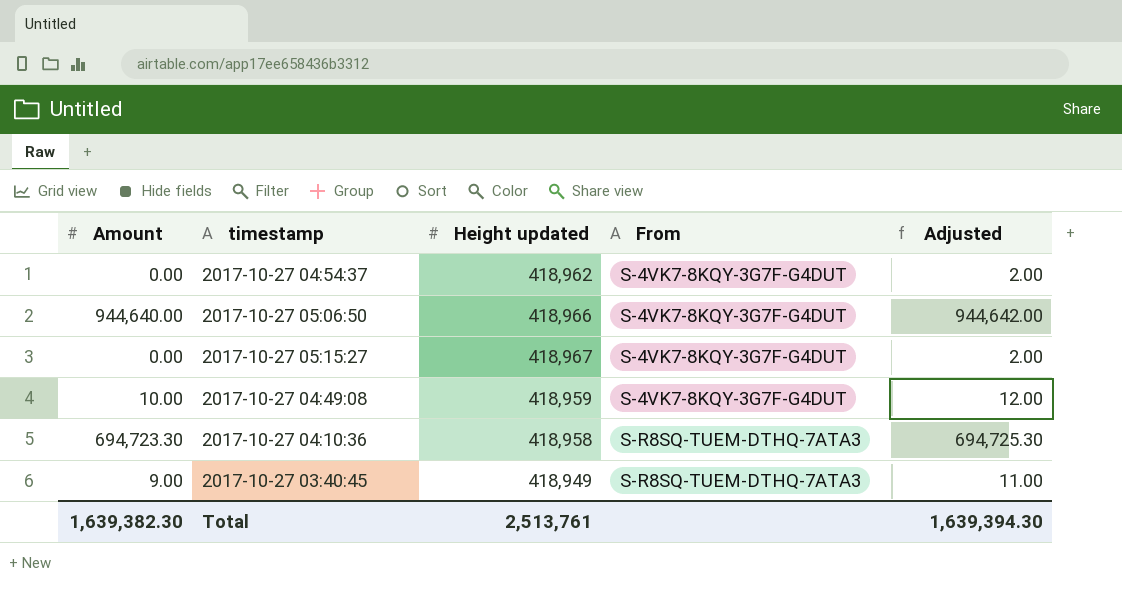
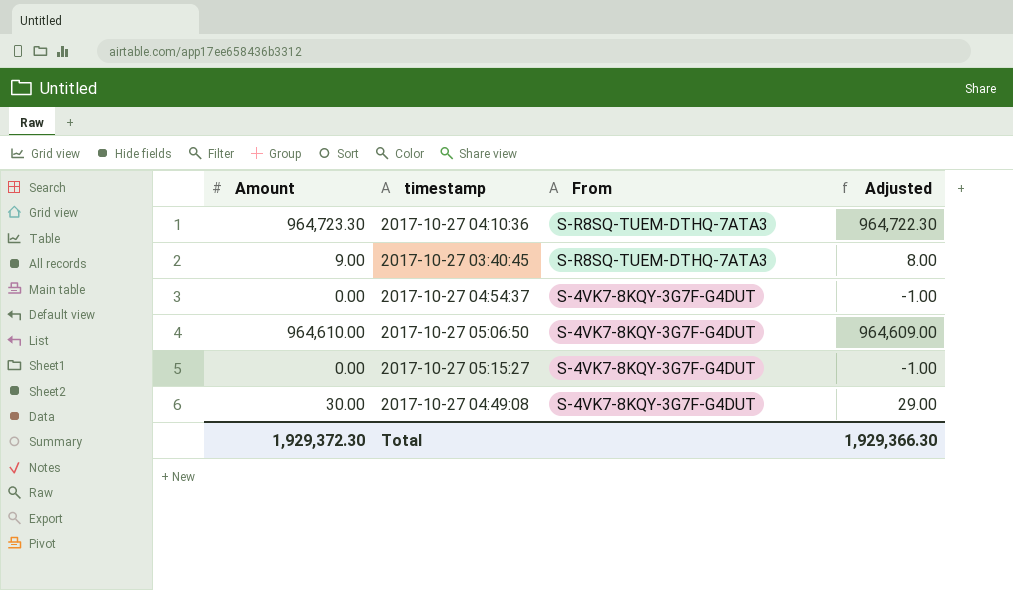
row order: From ascending -> From descending
column Height updated | position: 3 -> none
column Adjusted | formula: [Amount] + 2 -> [Amount] - 1
2017-10-27 04:10:36 | Amount: 694,723.30 -> 964,723.30
2017-10-27 05:06:50 | Amount: 944,640.00 -> 964,610.00
2017-10-27 04:49:08 | Amount: 10.00 -> 30.00
Total | Amount: 1,639,382.30 -> 1,929,372.30
Total | Adjusted: 1,639,394.30 -> 1,929,366.30

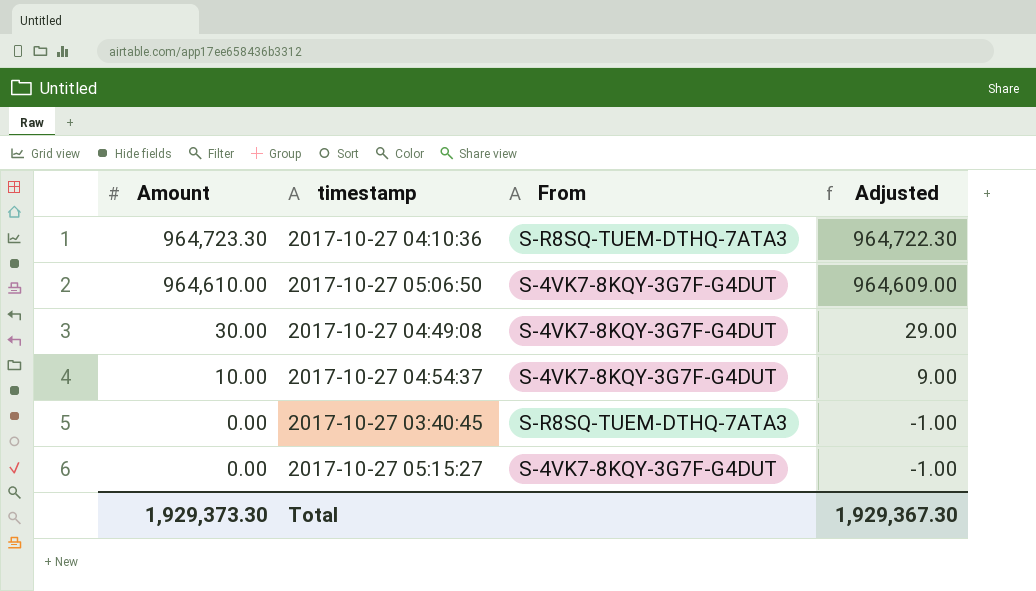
row order: From descending -> Amount descending
2017-10-27 04:54:37 | Amount: 0.00 -> 10.00
2017-10-27 04:54:37 | Adjusted: -1.00 -> 9.00
2017-10-27 03:40:45 | Amount: 9.00 -> 0.00
2017-10-27 03:40:45 | Adjusted: 8.00 -> -1.00
Total | Amount: 1,929,372.30 -> 1,929,373.30
Total | Adjusted: 1,929,366.30 -> 1,929,367.30

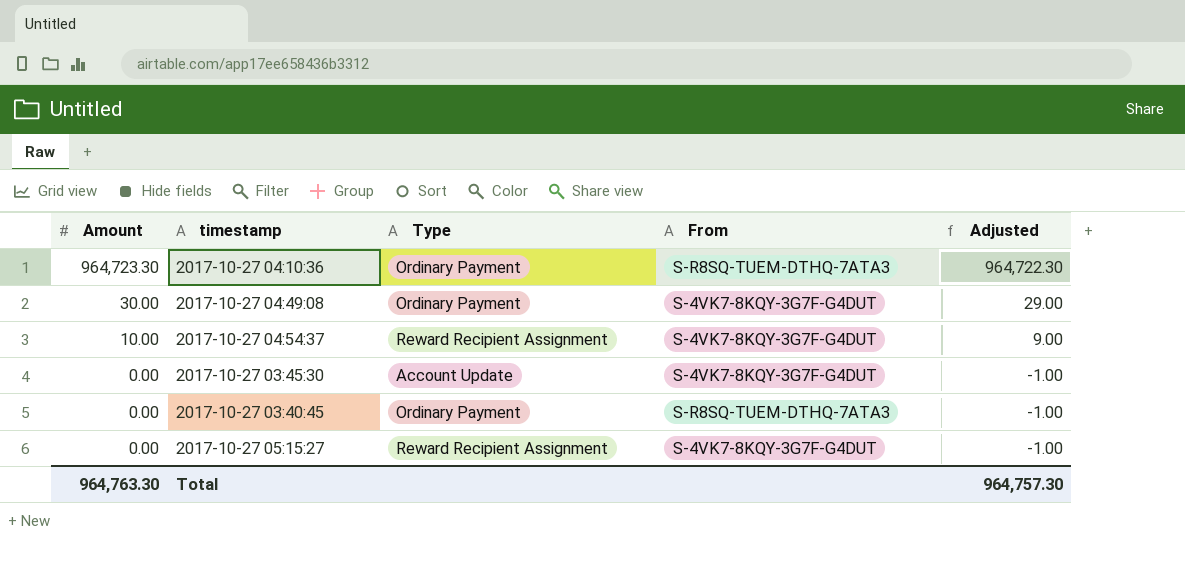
column Type | position: none -> 3
row 2017-10-27 05:06:50: 964,610.00 | S-4VK7-8KQY-3G7F-G4DUT | 964,609.00 -> none
row 2017-10-27 03:45:30: none -> 0.00 | Account Update | S-4VK7-8KQY-3G7F-G4DUT | -1.00
Total | Amount: 1,929,373.30 -> 964,763.30
Total | Adjusted: 1,929,367.30 -> 964,757.30

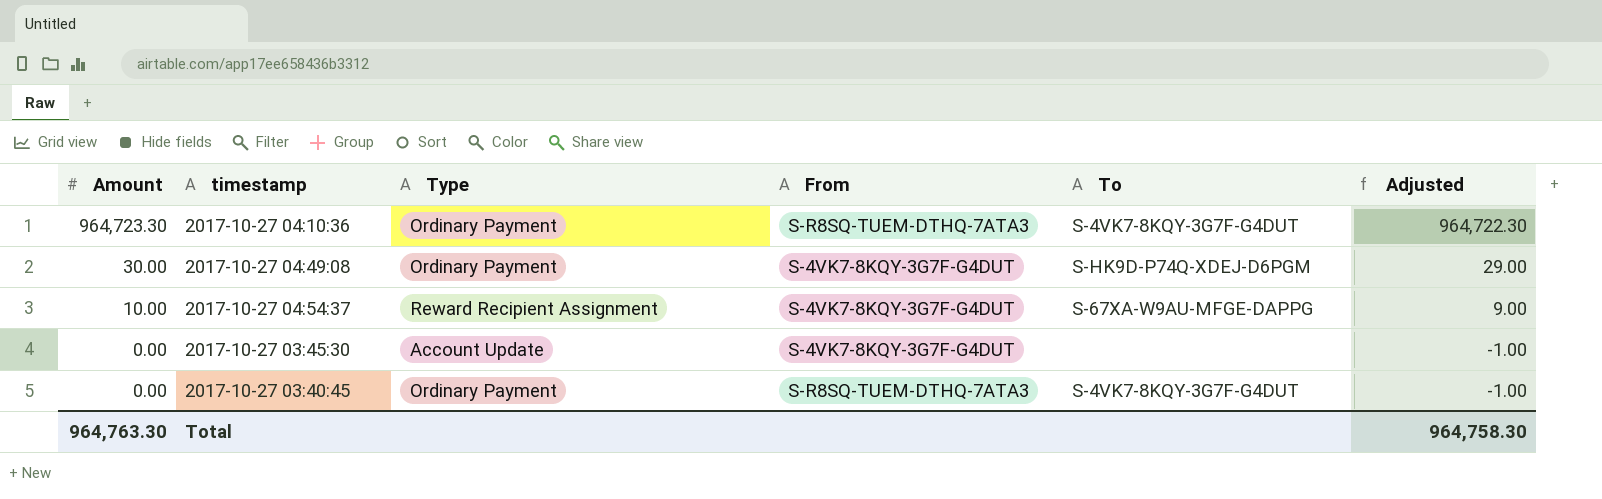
column To | position: none -> 5
row 2017-10-27 05:15:27: 0.00 | Reward Recipient Assignment | S-4VK7-8KQY-3G7F-G4DUT | -1.00 -> none
Total | Adjusted: 964,757.30 -> 964,758.30

